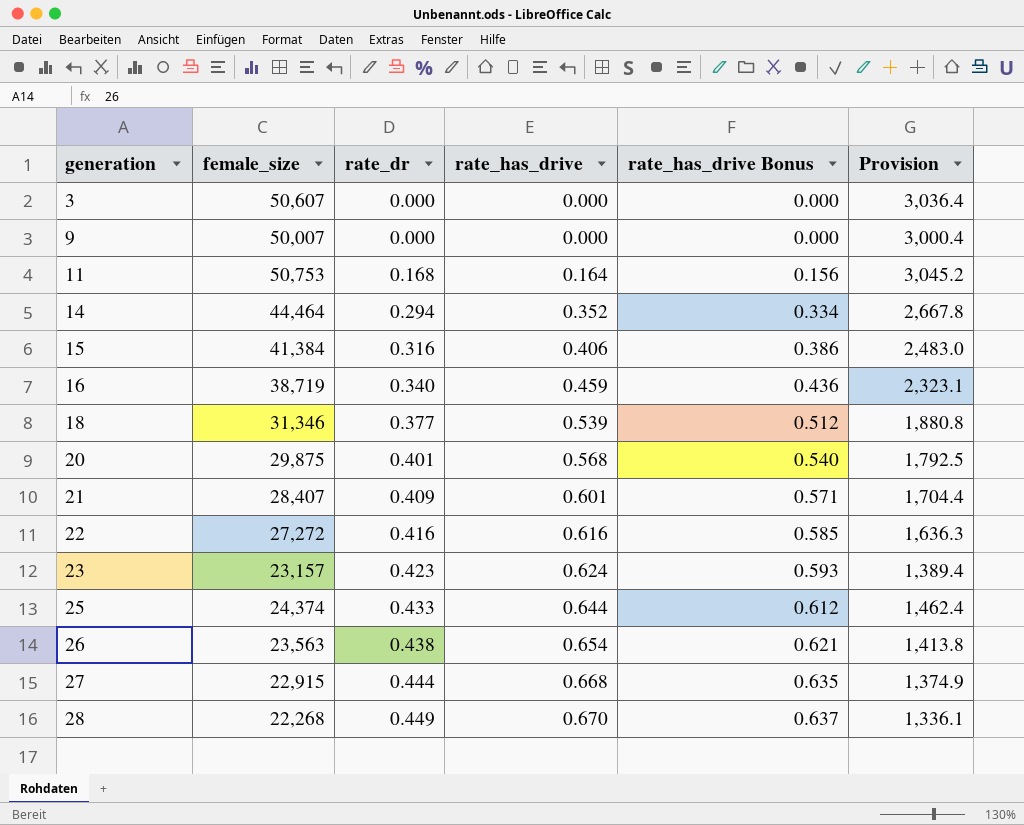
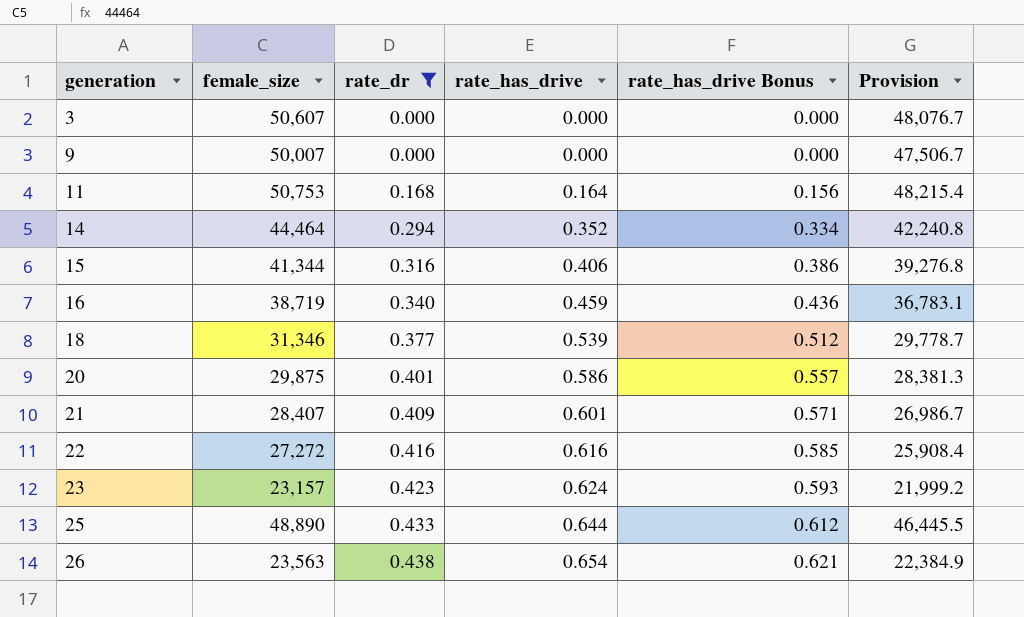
filter: none -> rate_dr <= 0.438
column Provision | formula: [female_size] * 0.06 -> [female_size] * 0.95
15 | female_size: 41,384 -> 41,344
20 | rate_has_drive: 0.568 -> 0.586
20 | rate_has_drive Bonus: 0.540 -> 0.557
25 | female_size: 24,374 -> 48,890

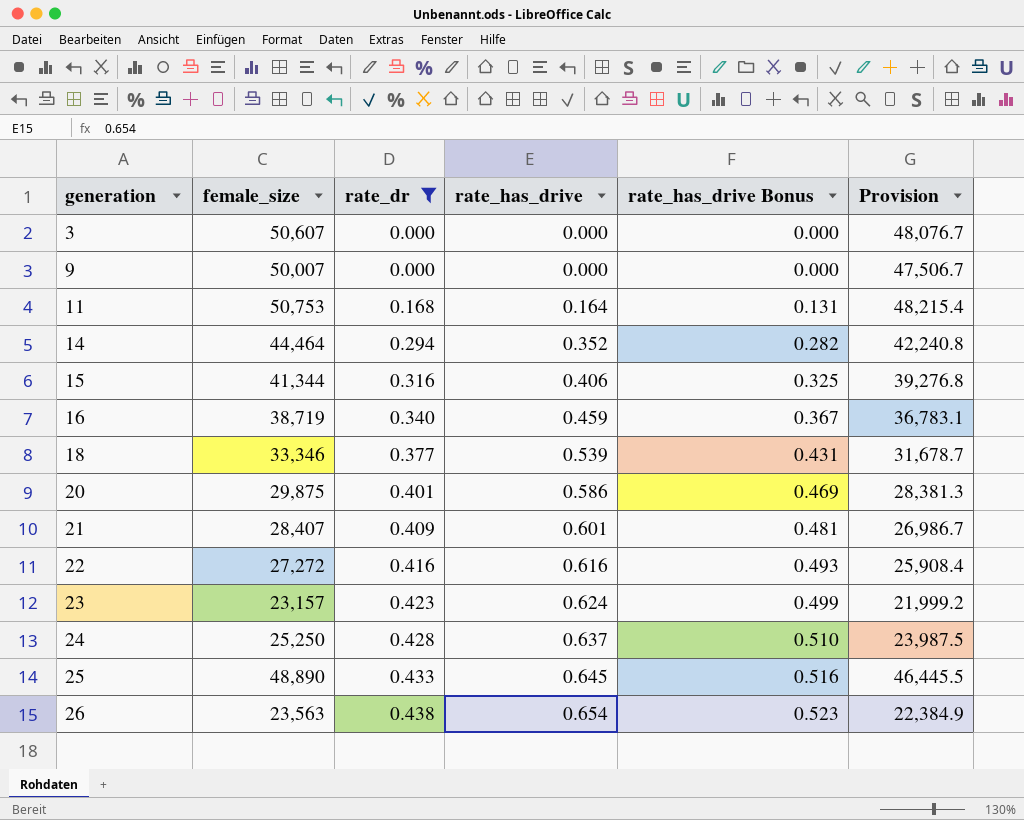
column rate_has_drive Bonus | formula: [rate_has_drive] * 0.95 -> [rate_has_drive] * 0.8
18 | female_size: 31,346 -> 33,346
18 | Provision: 29,778.7 -> 31,678.7
row 24: none -> 25,250 | 0.428 | 0.637 | 0.510 | 23,987.5
25 | rate_has_drive: 0.644 -> 0.645

